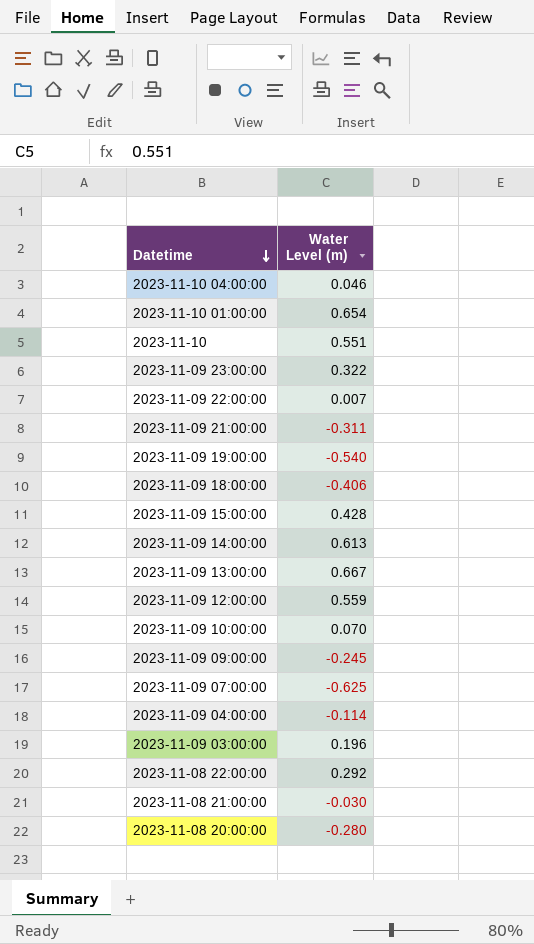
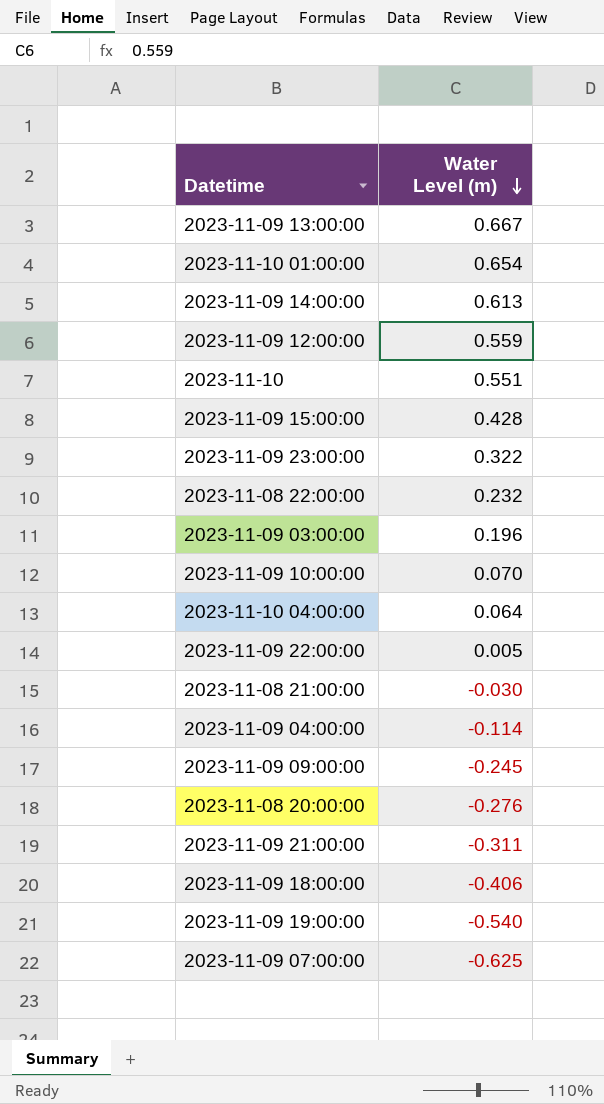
row order: Datetime descending -> Water Level (m) descending
2023-11-08 22:00:00 | Water Level (m): 0.292 -> 0.232
2023-11-10 04:00:00 | Water Level (m): 0.046 -> 0.064
2023-11-09 22:00:00 | Water Level (m): 0.007 -> 0.005
2023-11-08 20:00:00 | Water Level (m): -0.280 -> -0.276

